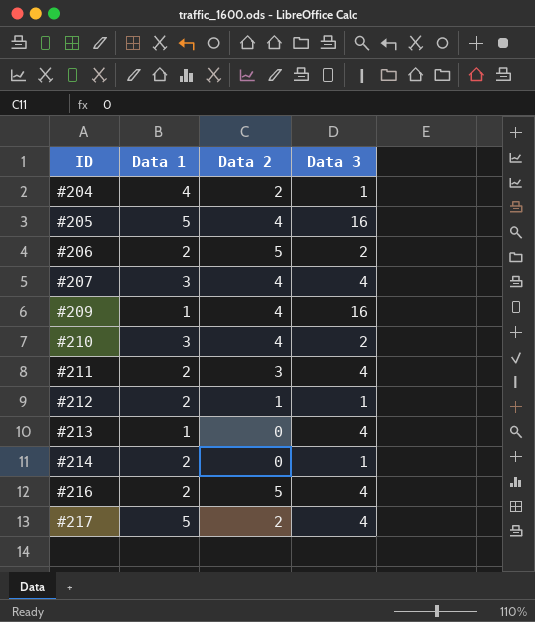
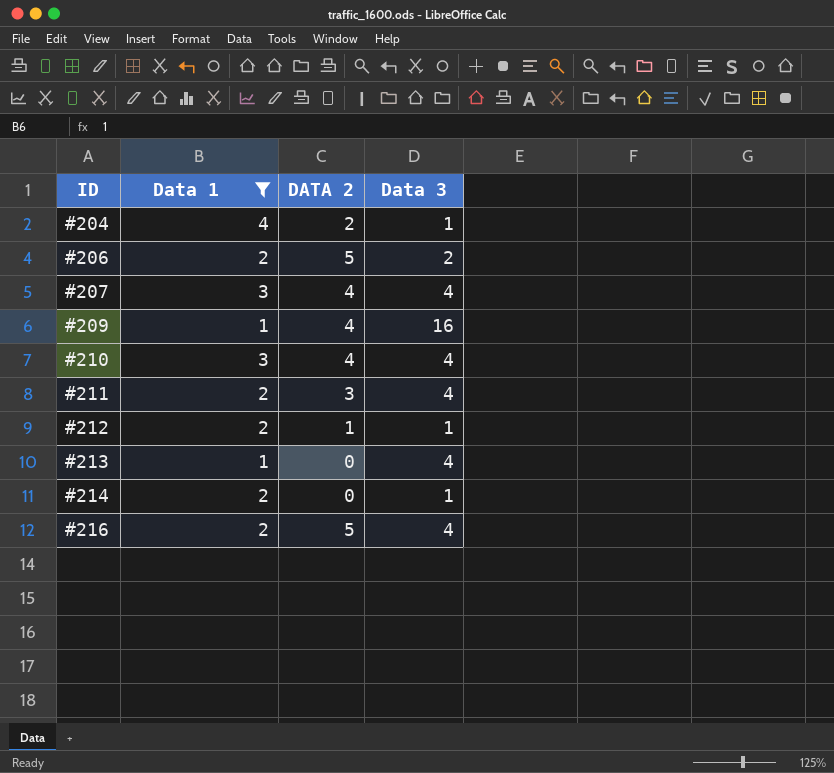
filter: none -> Data 1 != 5
column name: Data 2 -> DATA 2
#210 | Data 3: 2 -> 4

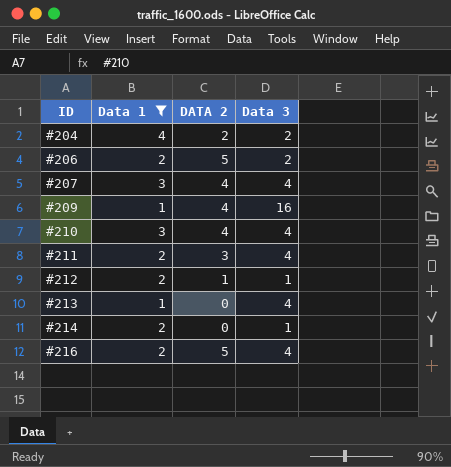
#204 | Data 3: 1 -> 2

